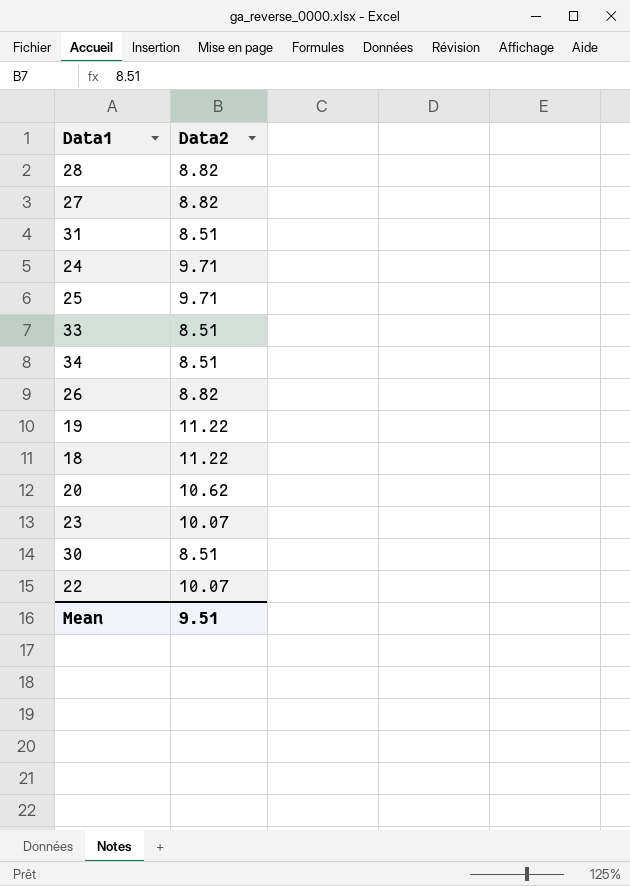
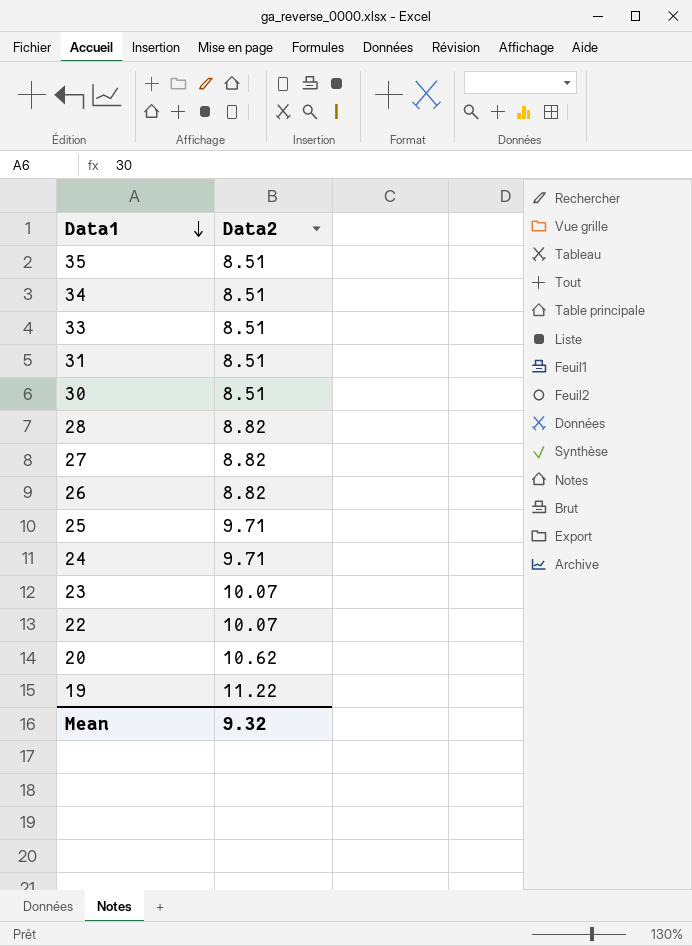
row order: none -> Data1 descending
row 18: 11.22 -> none
row 35: none -> 8.51
Mean | Data2: 9.51 -> 9.32

